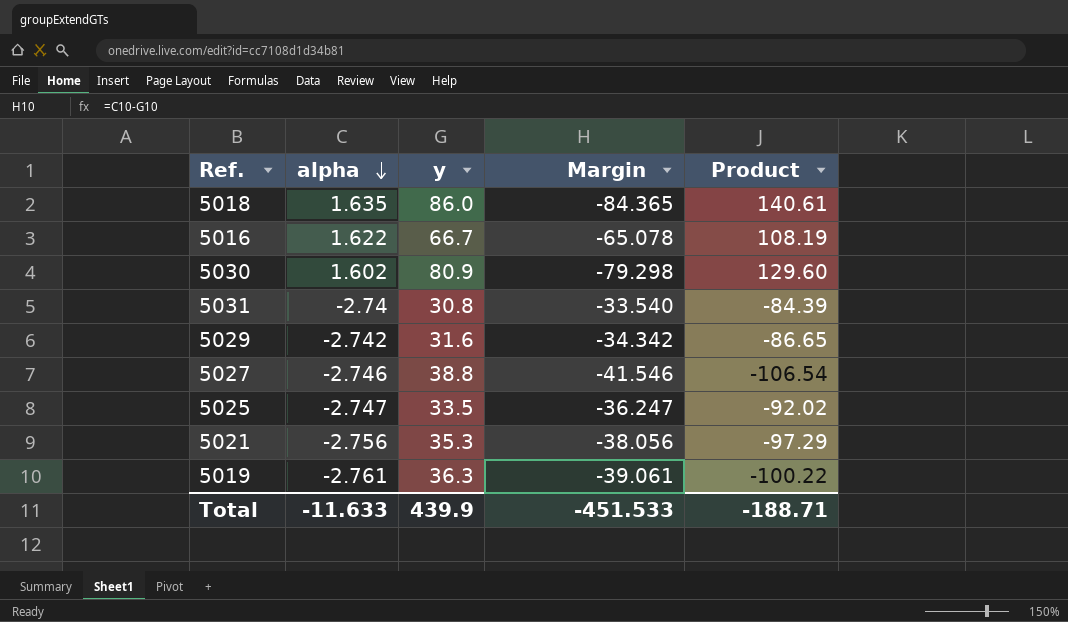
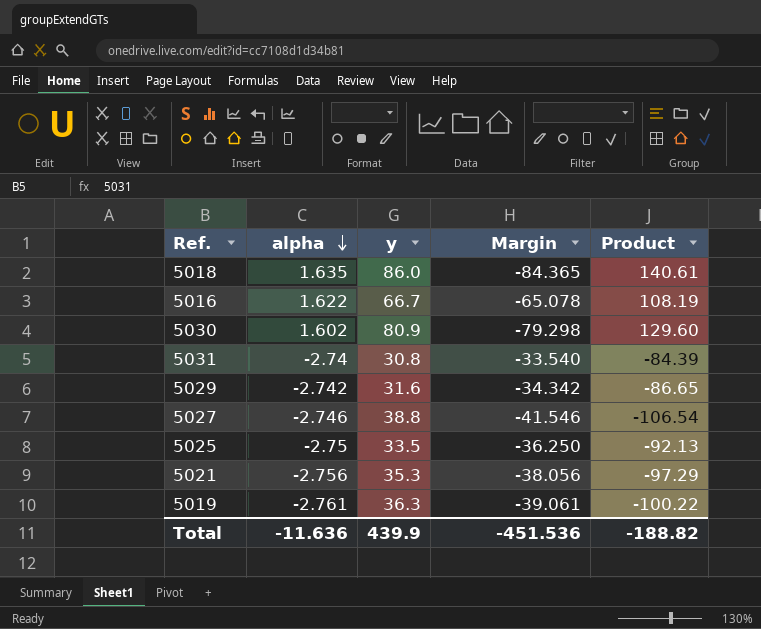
5025 | alpha: -2.747 -> -2.75
5025 | Margin: -36.247 -> -36.250
5025 | Product: -92.02 -> -92.13
Total | alpha: -11.633 -> -11.636
Total | Margin: -451.533 -> -451.536
Total | Product: -188.71 -> -188.82

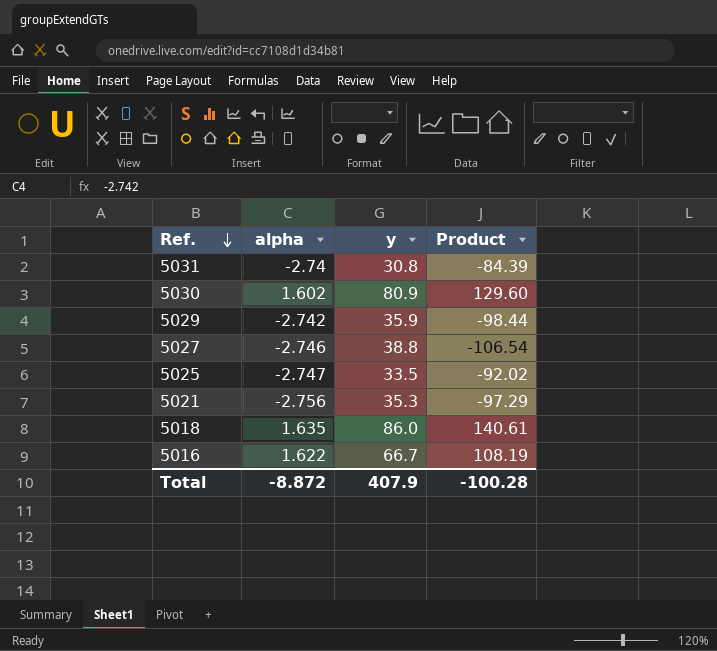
row order: alpha descending -> Ref. descending
column Margin | formula: [alpha] - [y] -> none
row 5019: -2.761 | 36.3 | -39.061 | -100.22 -> none
5029 | y: 31.6 -> 35.9
5029 | Product: -86.65 -> -98.44
5025 | alpha: -2.75 -> -2.747
5025 | Product: -92.13 -> -92.02
Total | alpha: -11.636 -> -8.872
Total | y: 439.9 -> 407.9
Total | Product: -188.82 -> -100.28

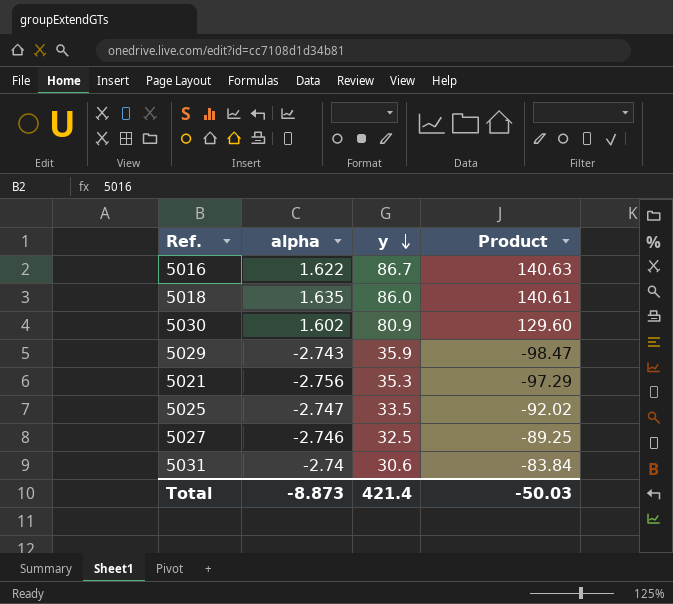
row order: Ref. descending -> y descending
5016 | y: 66.7 -> 86.7
5016 | Product: 108.19 -> 140.63
5029 | alpha: -2.742 -> -2.743
5029 | Product: -98.44 -> -98.47
5027 | y: 38.8 -> 32.5
5027 | Product: -106.54 -> -89.25
5031 | y: 30.8 -> 30.6
5031 | Product: -84.39 -> -83.84
Total | alpha: -8.872 -> -8.873
Total | y: 407.9 -> 421.4
Total | Product: -100.28 -> -50.03

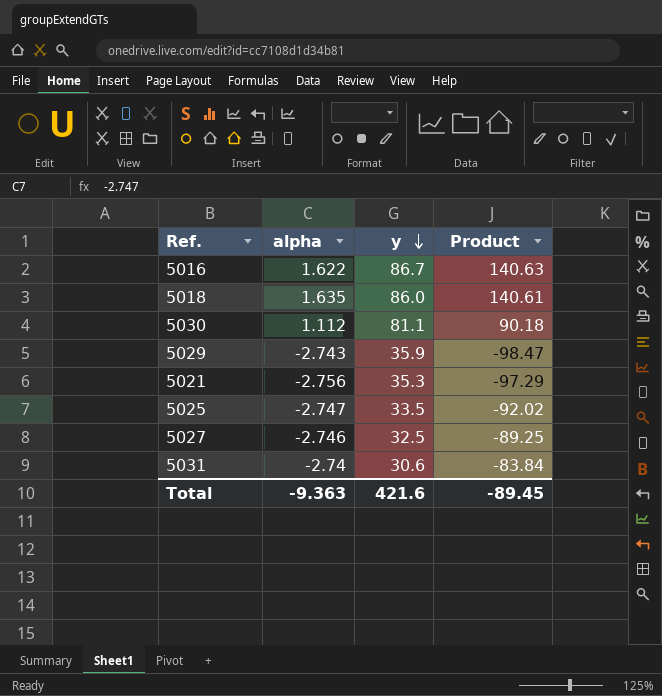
5030 | alpha: 1.602 -> 1.112
5030 | y: 80.9 -> 81.1
5030 | Product: 129.60 -> 90.18
Total | alpha: -8.873 -> -9.363
Total | y: 421.4 -> 421.6
Total | Product: -50.03 -> -89.45

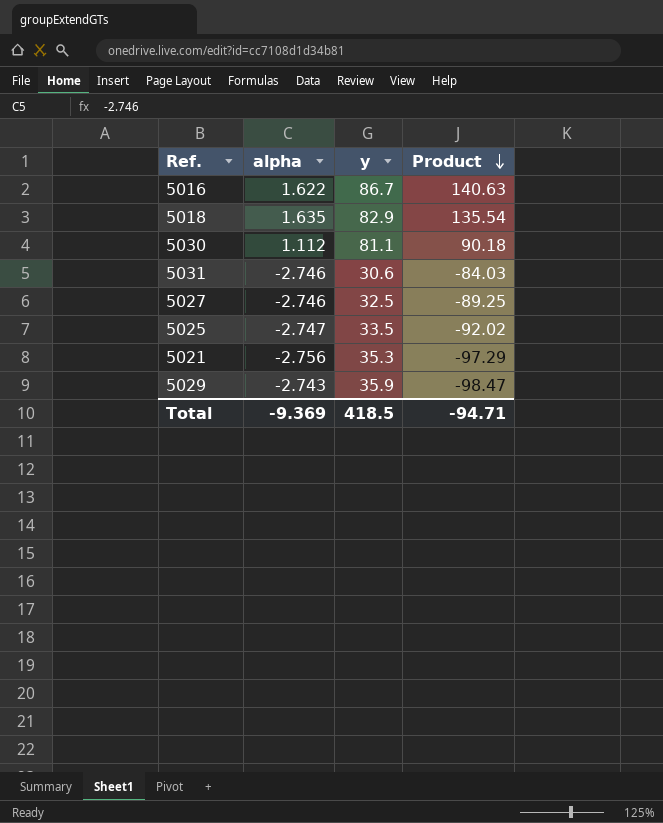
row order: y descending -> Product descending
5018 | y: 86.0 -> 82.9
5018 | Product: 140.61 -> 135.54
5031 | alpha: -2.74 -> -2.746
5031 | Product: -83.84 -> -84.03
Total | alpha: -9.363 -> -9.369
Total | y: 421.6 -> 418.5
Total | Product: -89.45 -> -94.71

